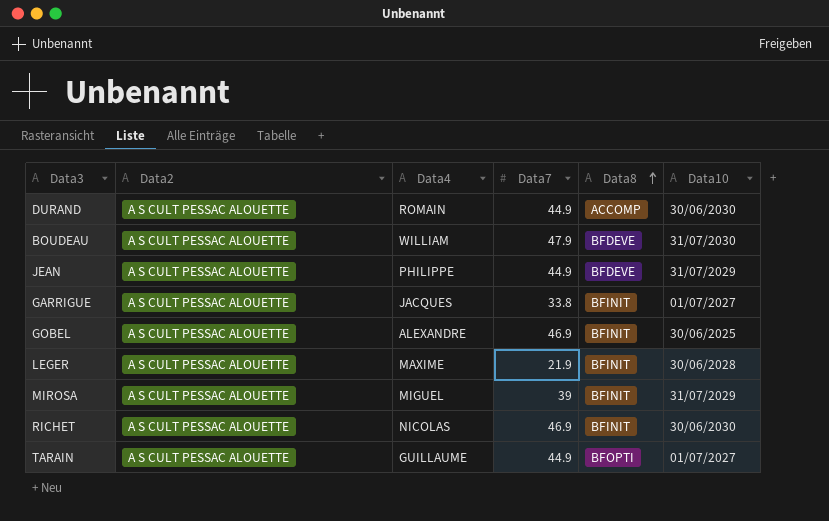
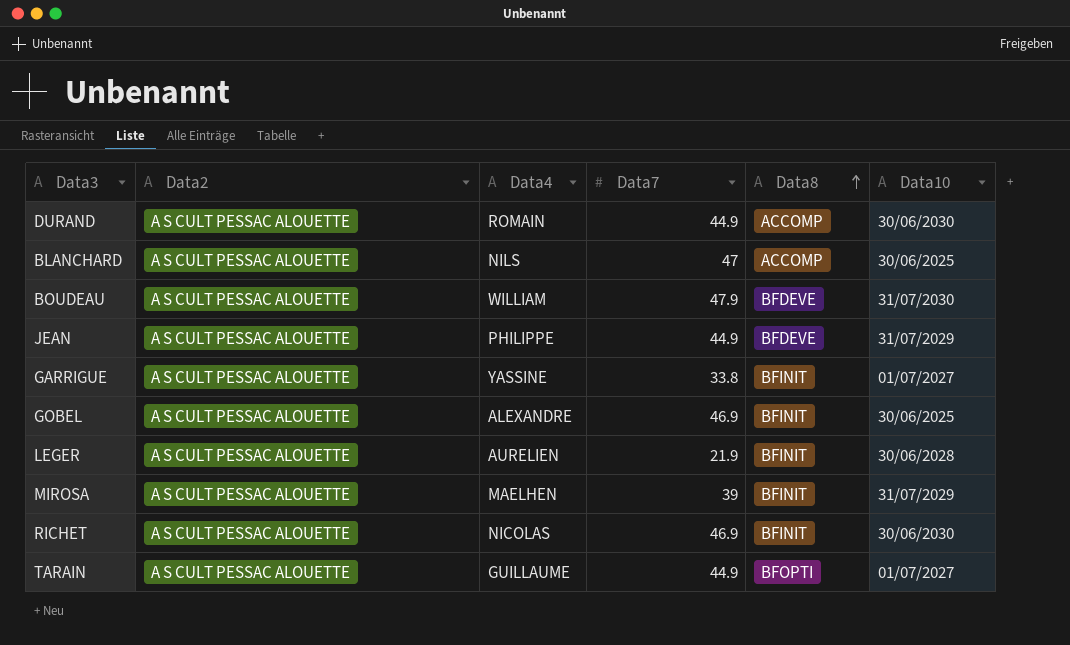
row BLANCHARD: none -> A S CULT PESSAC ALOUETTE | NILS | 47 | ACCOMP | 30/06/2025
GARRIGUE | Data4: JACQUES -> YASSINE
LEGER | Data4: MAXIME -> AURELIEN
MIROSA | Data4: MIGUEL -> MAELHEN

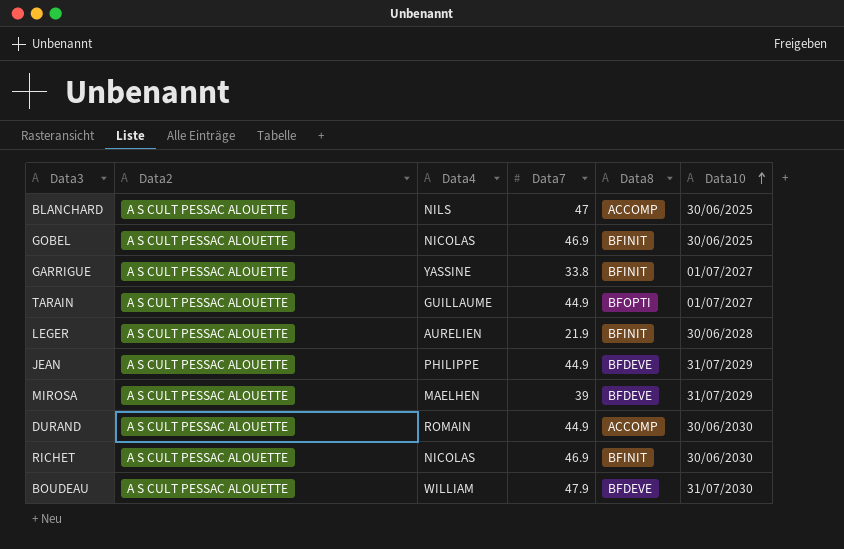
row order: Data8 ascending -> Data10 ascending
GOBEL | Data4: ALEXANDRE -> NICOLAS
MIROSA | Data8: BFINIT -> BFDEVE

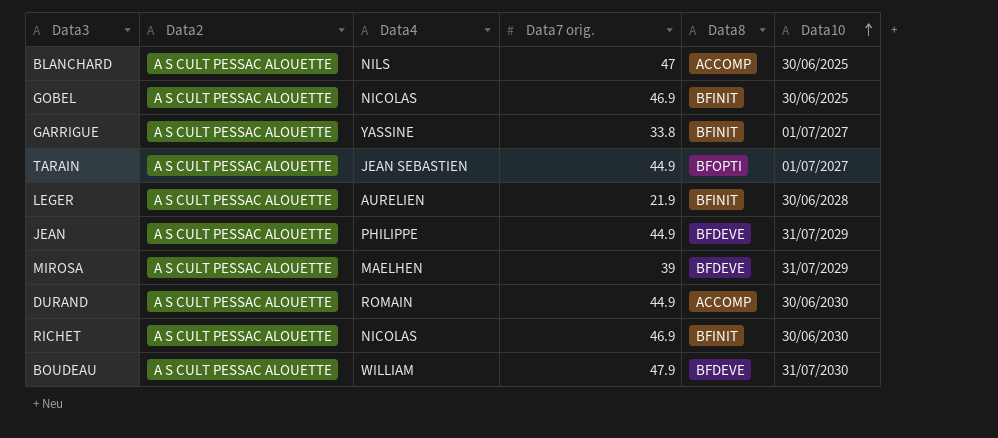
column name: Data7 -> Data7 orig.
TARAIN | Data4: GUILLAUME -> JEAN SEBASTIEN

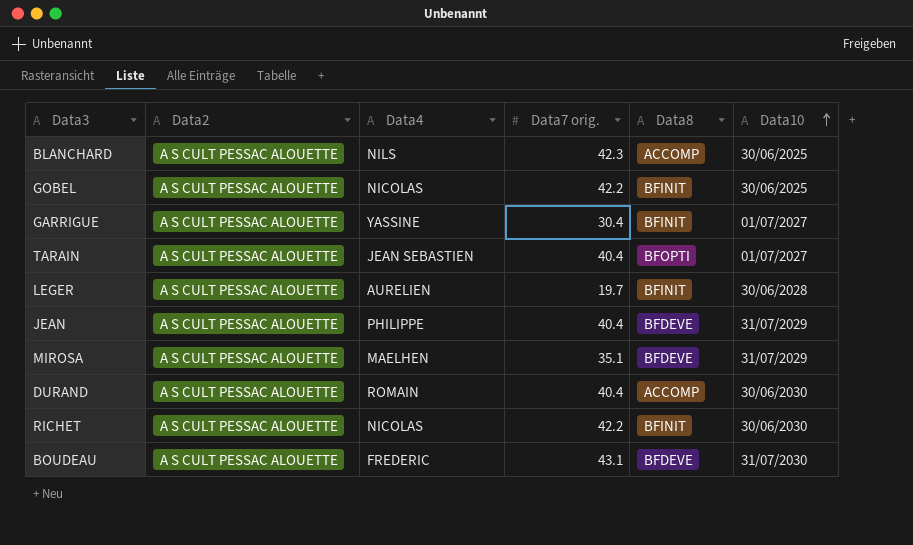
BLANCHARD | Data7 orig.: 47 -> 42.3
GOBEL | Data7 orig.: 46.9 -> 42.2
GARRIGUE | Data7 orig.: 33.8 -> 30.4
TARAIN | Data7 orig.: 44.9 -> 40.4
LEGER | Data7 orig.: 21.9 -> 19.7
JEAN | Data7 orig.: 44.9 -> 40.4
MIROSA | Data7 orig.: 39 -> 35.1
DURAND | Data7 orig.: 44.9 -> 40.4
RICHET | Data7 orig.: 46.9 -> 42.2
BOUDEAU | Data4: WILLIAM -> FREDERIC
BOUDEAU | Data7 orig.: 47.9 -> 43.1

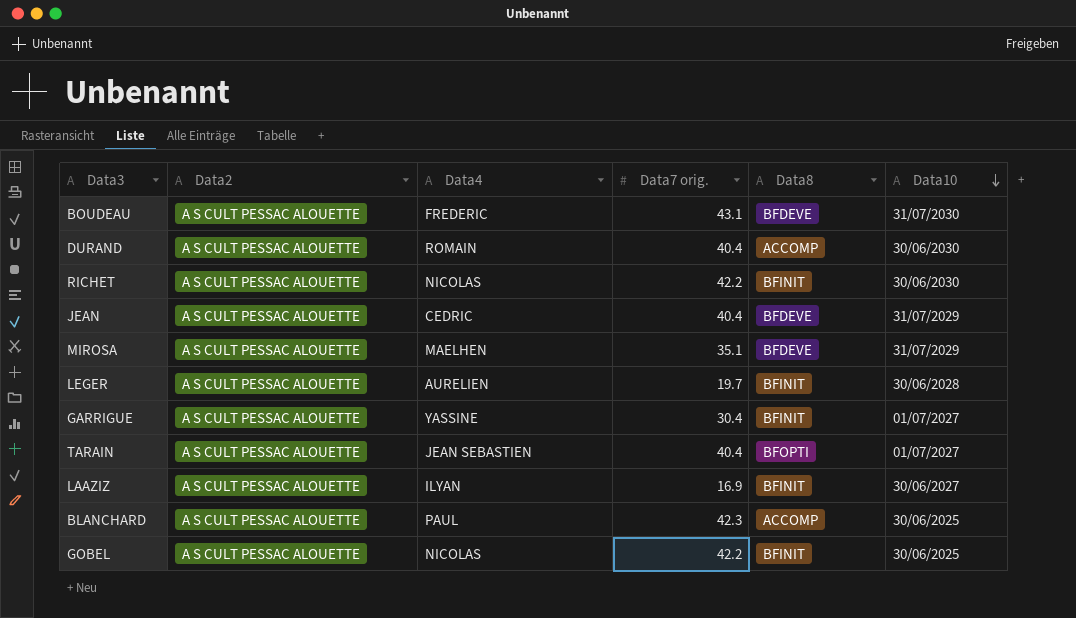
row order: Data10 ascending -> Data10 descending
JEAN | Data4: PHILIPPE -> CEDRIC
row LAAZIZ: none -> A S CULT PESSAC ALOUETTE | ILYAN | 16.9 | BFINIT | 30/06/2027
BLANCHARD | Data4: NILS -> PAUL

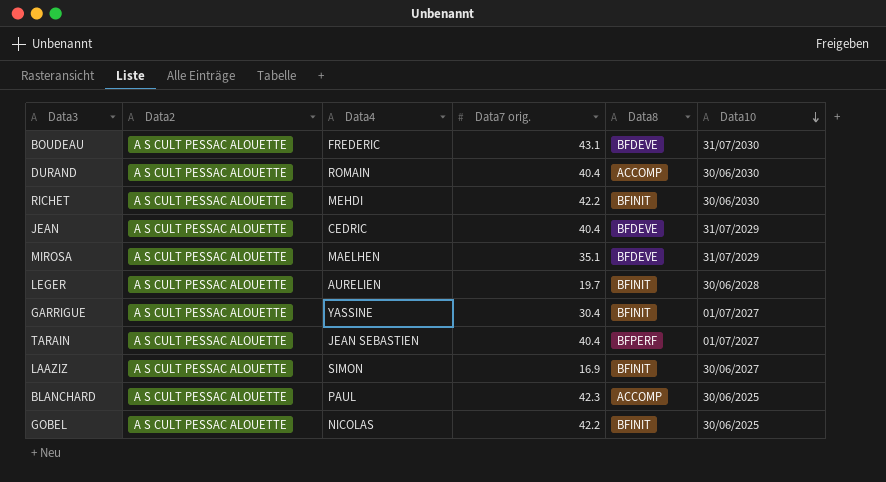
RICHET | Data4: NICOLAS -> MEHDI
TARAIN | Data8: BFOPTI -> BFPERF
LAAZIZ | Data4: ILYAN -> SIMON

